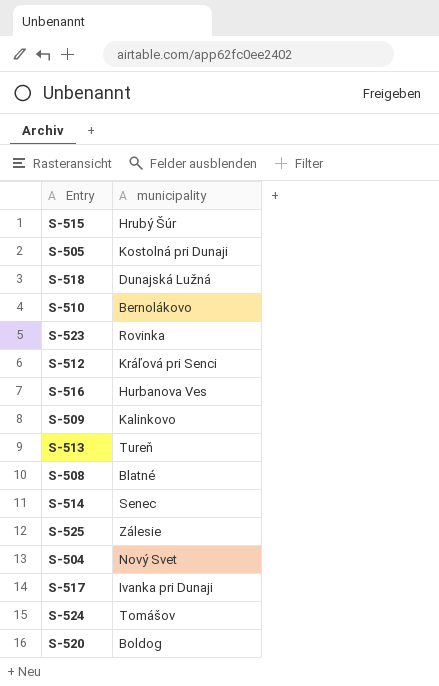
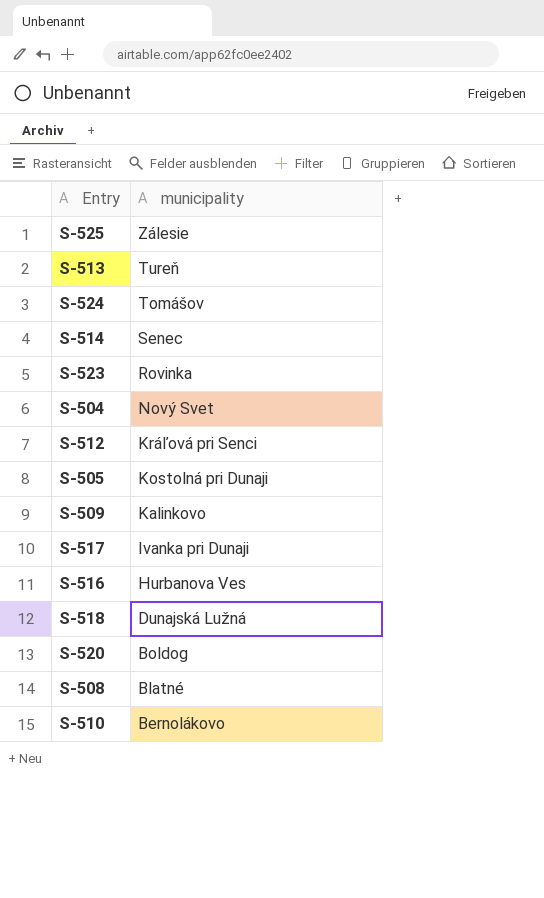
row order: none -> municipality descending
row S-515: Hrubý Šúr -> none

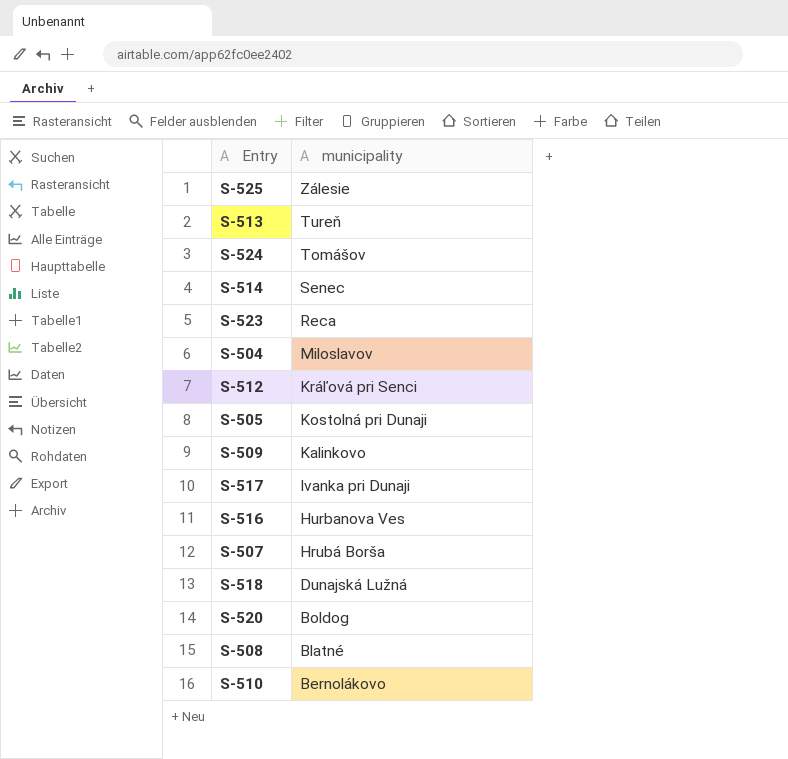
S-523 | municipality: Rovinka -> Reca
S-504 | municipality: Nový Svet -> Miloslavov
row S-507: none -> Hrubá Borša

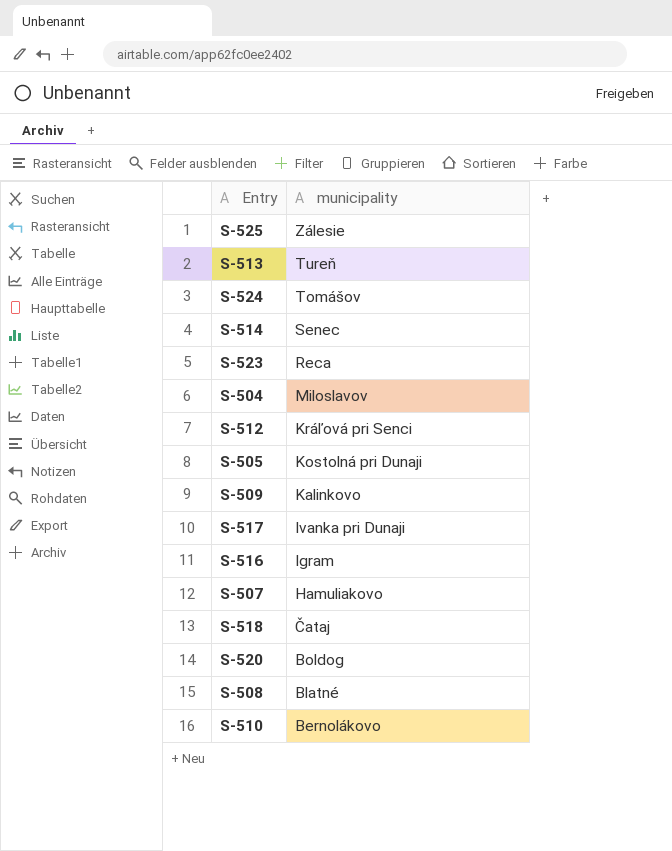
S-516 | municipality: Hurbanova Ves -> Igram
S-507 | municipality: Hrubá Borša -> Hamuliakovo
S-518 | municipality: Dunajská Lužná -> Čataj

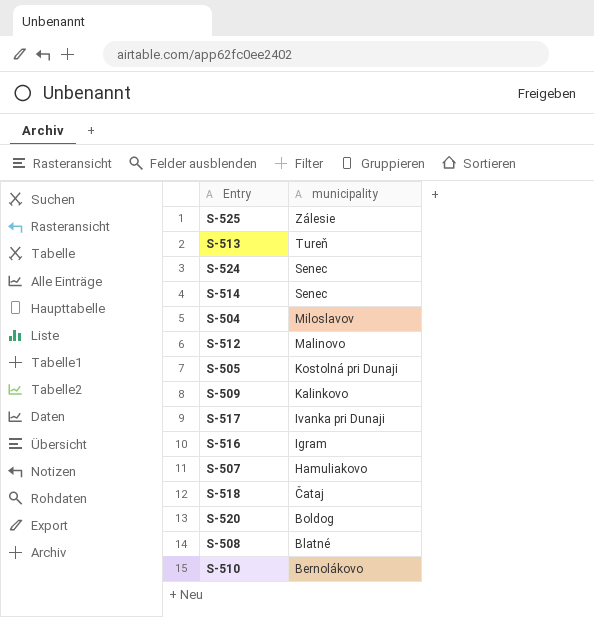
row S-523: Reca -> none
S-524 | municipality: Tomášov -> Senec
S-512 | municipality: Kráľová pri Senci -> Malinovo

